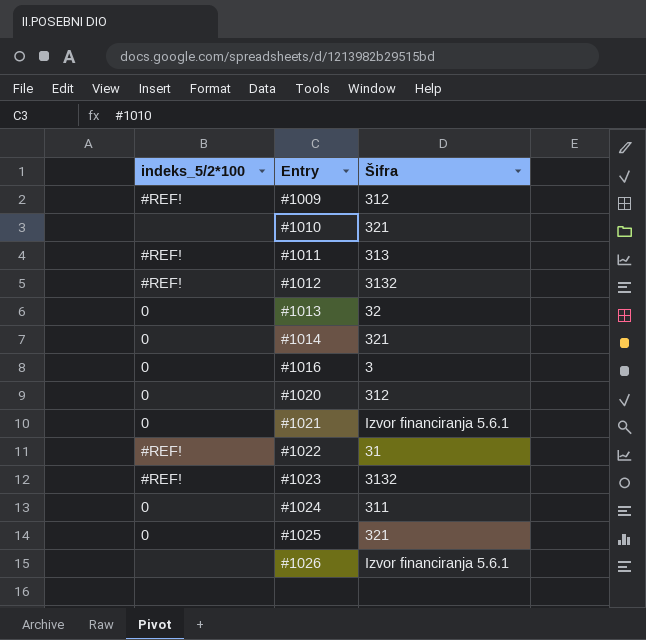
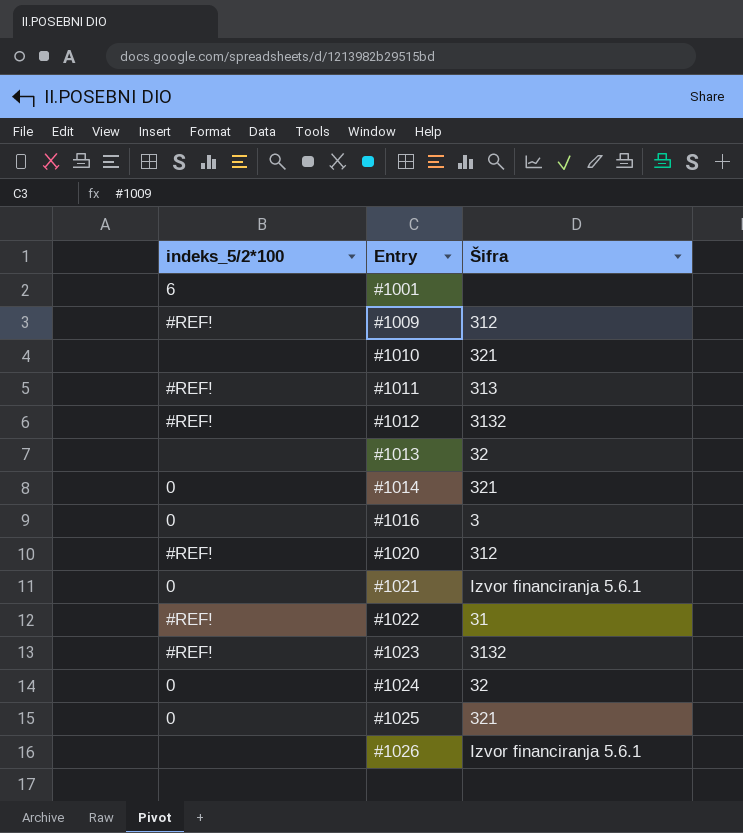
row #1001: none -> 6 | none
#1013 | indeks_5/2*100: 0 -> none
#1020 | indeks_5/2*100: 0 -> #REF!
#1024 | Šifra: 311 -> 32

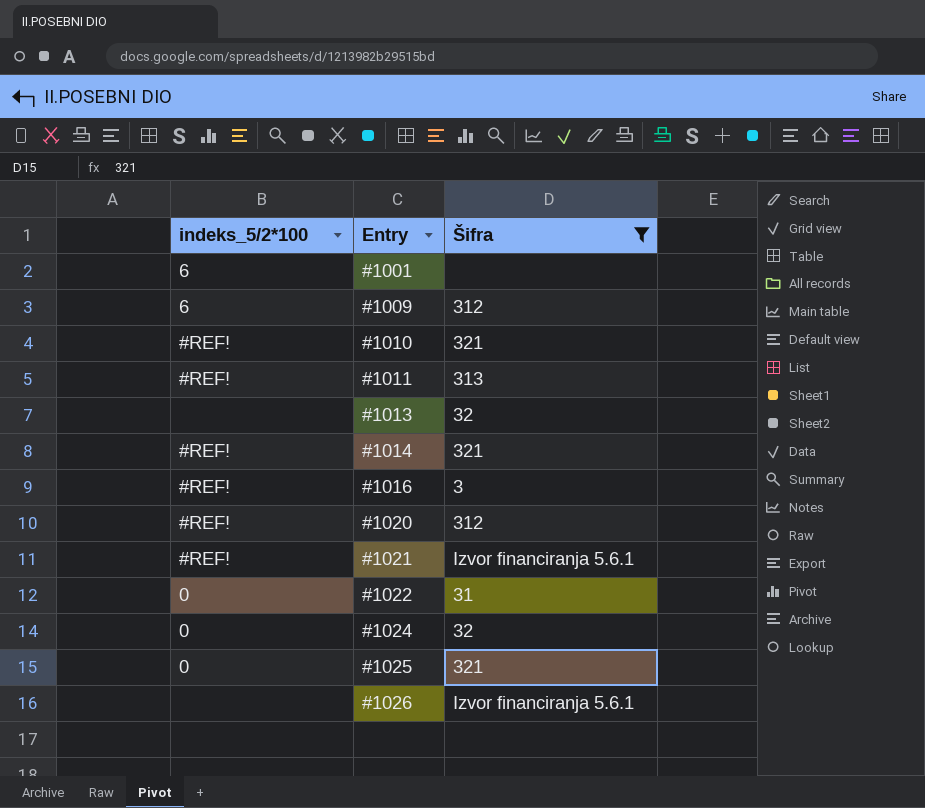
filter: none -> Šifra != 3132
#1009 | indeks_5/2*100: #REF! -> 6
#1010 | indeks_5/2*100: none -> #REF!
#1014 | indeks_5/2*100: 0 -> #REF!
#1016 | indeks_5/2*100: 0 -> #REF!
#1021 | indeks_5/2*100: 0 -> #REF!
#1022 | indeks_5/2*100: #REF! -> 0

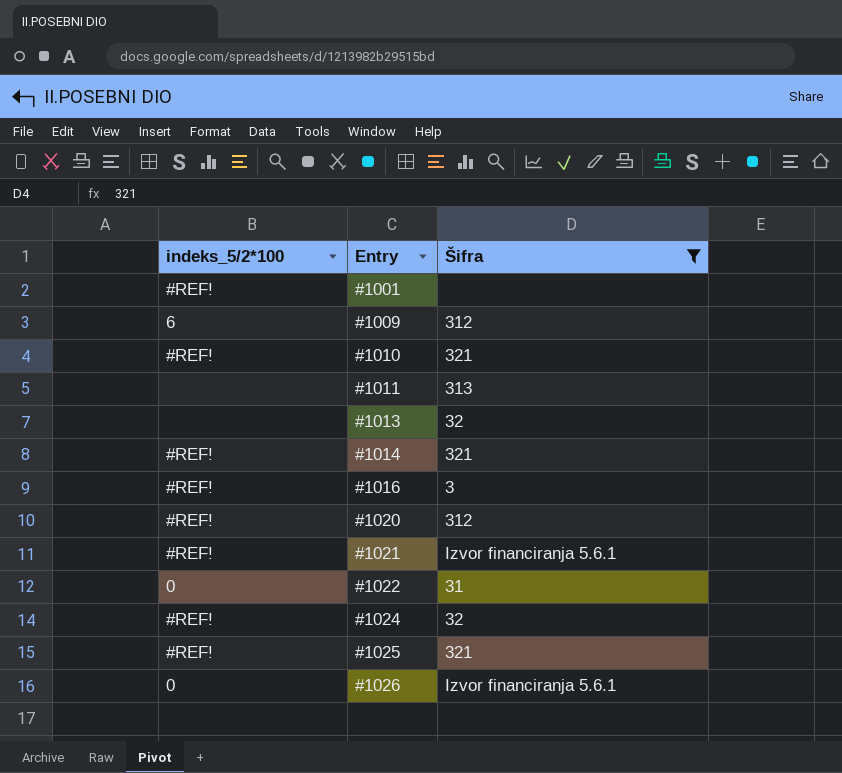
#1001 | indeks_5/2*100: 6 -> #REF!
#1011 | indeks_5/2*100: #REF! -> none
#1024 | indeks_5/2*100: 0 -> #REF!
#1025 | indeks_5/2*100: 0 -> #REF!
#1026 | indeks_5/2*100: none -> 0

